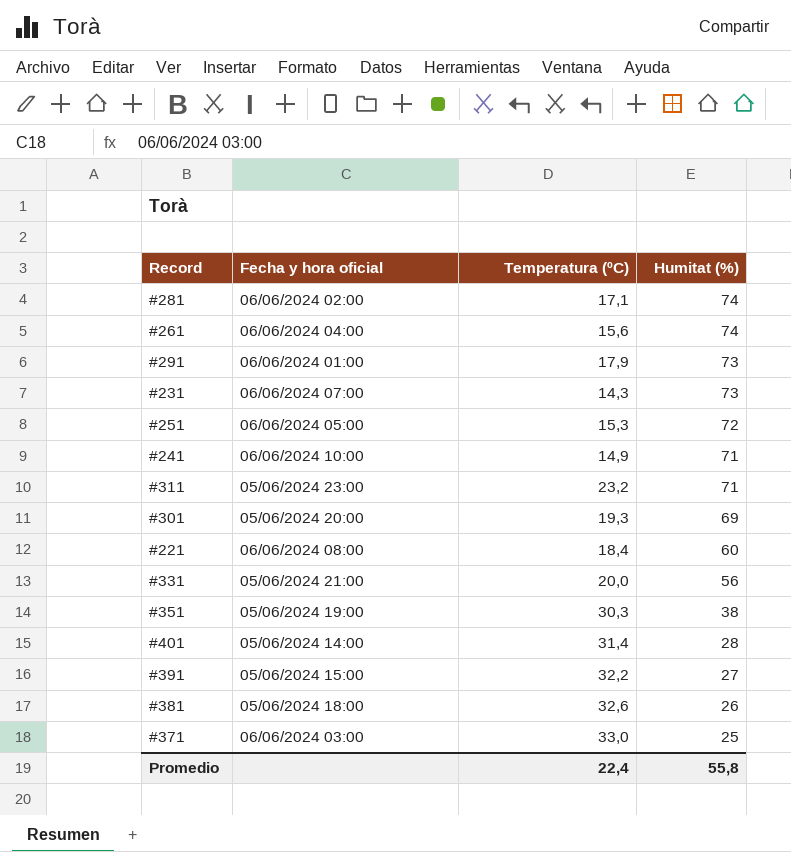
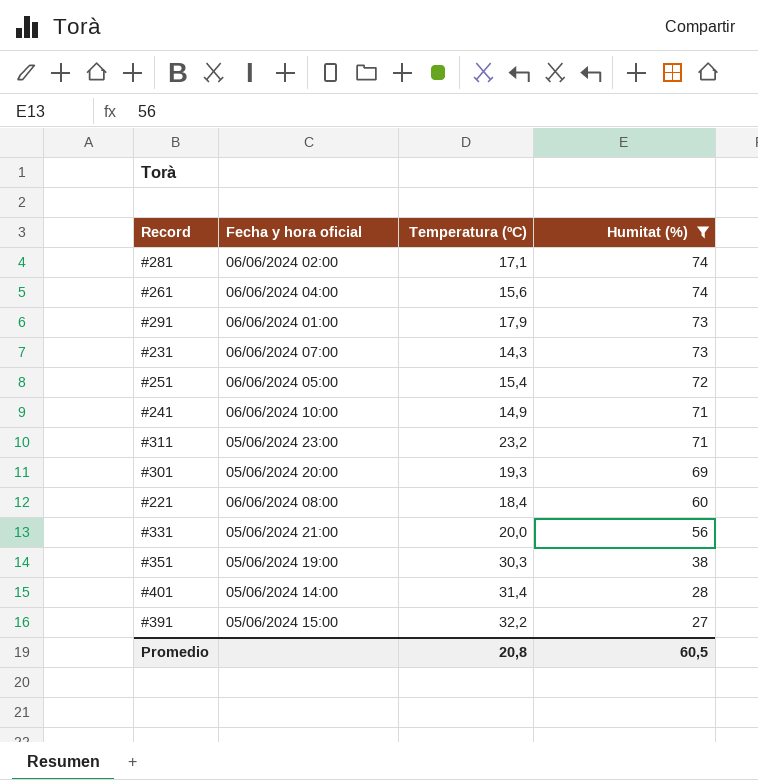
filter: none -> Humitat (%) >= 27
#251 | Temperatura (ºC): 15,3 -> 15,4
Promedio | Temperatura (ºC): 22,4 -> 20,8
Promedio | Humitat (%): 55,8 -> 60,5

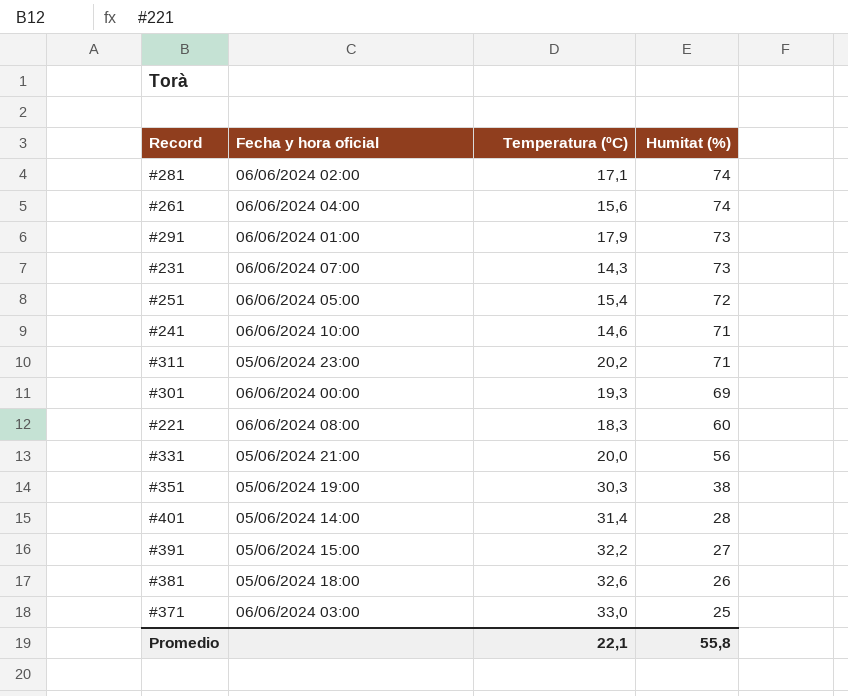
filter: Humitat (%) >= 27 -> none
#241 | Temperatura (ºC): 14,9 -> 14,6
#311 | Temperatura (ºC): 23,2 -> 20,2
#301 | Fecha y hora oficial: 05/06/2024 20:00 -> 06/06/2024 00:00
#221 | Temperatura (ºC): 18,4 -> 18,3
Promedio | Temperatura (ºC): 20,8 -> 22,1
Promedio | Humitat (%): 60,5 -> 55,8

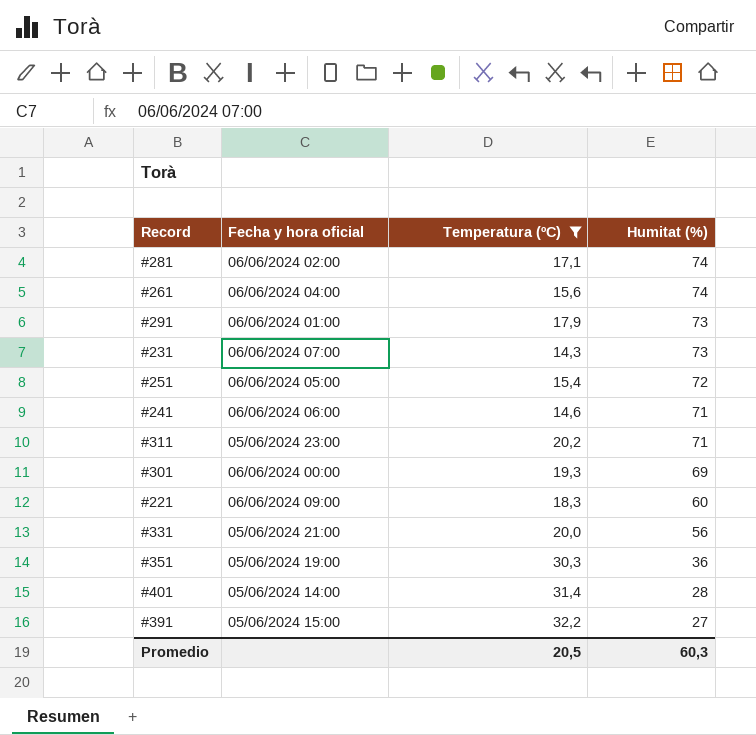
filter: none -> Temperatura (ºC) <= 32,2
#241 | Fecha y hora oficial: 06/06/2024 10:00 -> 06/06/2024 06:00
#221 | Fecha y hora oficial: 06/06/2024 08:00 -> 06/06/2024 09:00
#351 | Humitat (%): 38 -> 36
Promedio | Temperatura (ºC): 22,1 -> 20,5
Promedio | Humitat (%): 55,8 -> 60,3

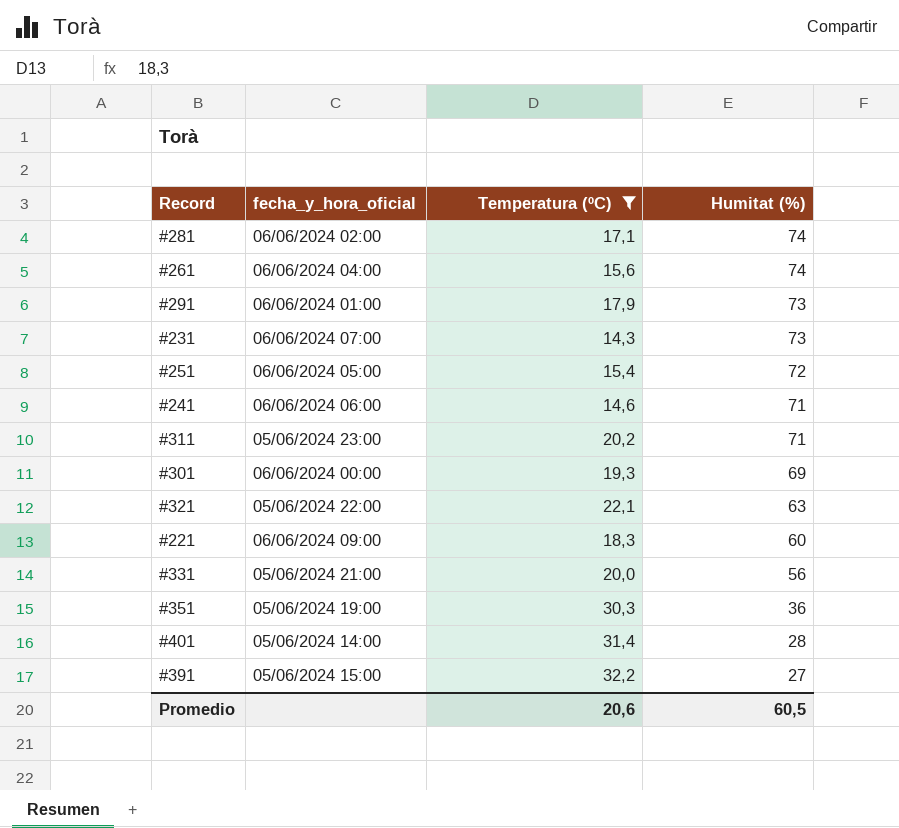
column name: Fecha y hora oficial -> fecha_y_hora_oficial
row #321: none -> 05/06/2024 22:00 | 22,1 | 63
Promedio | Temperatura (ºC): 20,5 -> 20,6
Promedio | Humitat (%): 60,3 -> 60,5

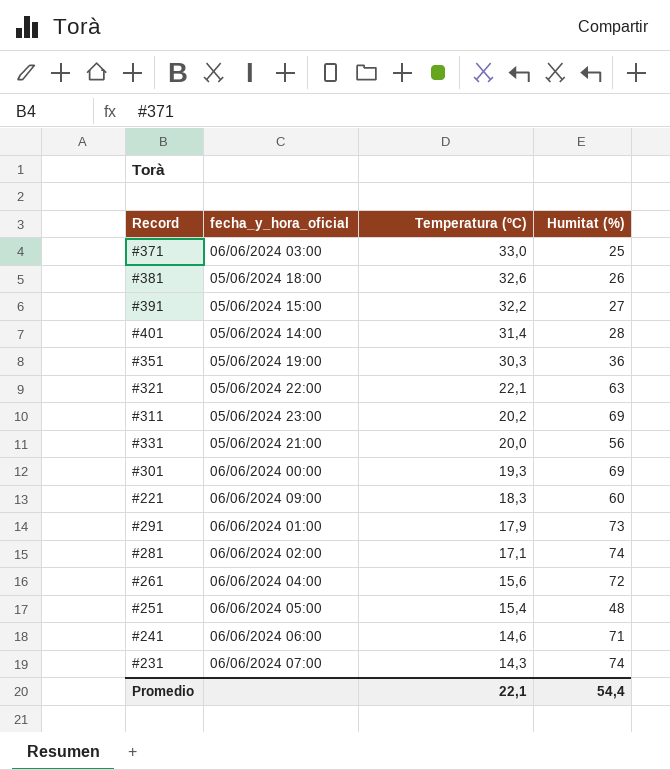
filter: Temperatura (ºC) <= 32,2 -> none
row order: Humitat (%) descending -> Temperatura (ºC) descending
#311 | Humitat (%): 71 -> 69
#261 | Humitat (%): 74 -> 72
#251 | Humitat (%): 72 -> 48
#231 | Humitat (%): 73 -> 74
Promedio | Temperatura (ºC): 20,6 -> 22,1
Promedio | Humitat (%): 60,5 -> 54,4

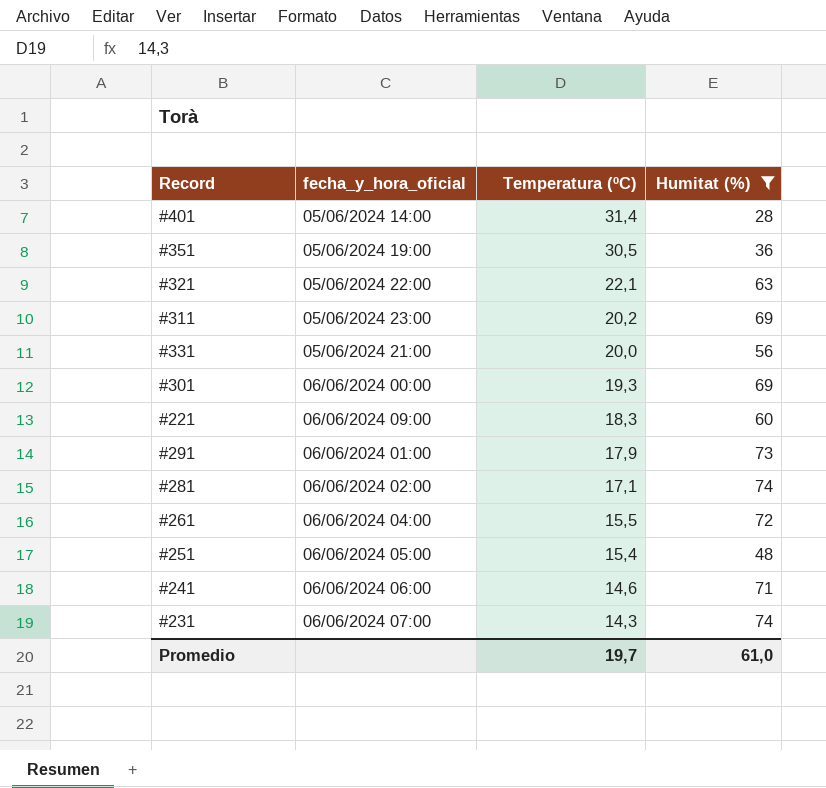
filter: none -> Humitat (%) >= 28
#351 | Temperatura (ºC): 30,3 -> 30,5
#261 | Temperatura (ºC): 15,6 -> 15,5
Promedio | Temperatura (ºC): 22,1 -> 19,7
Promedio | Humitat (%): 54,4 -> 61,0

